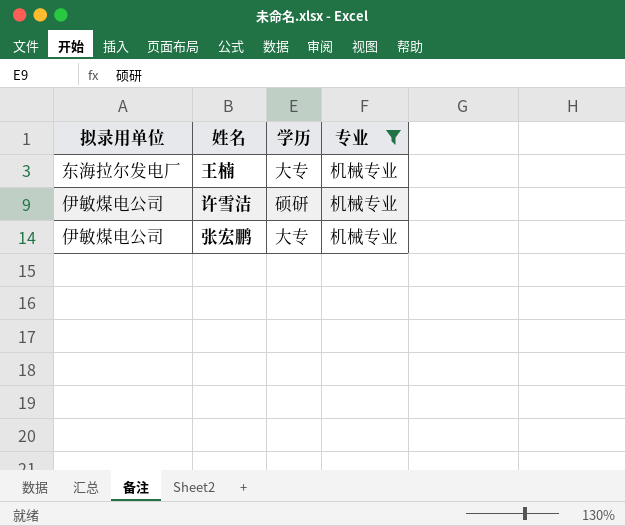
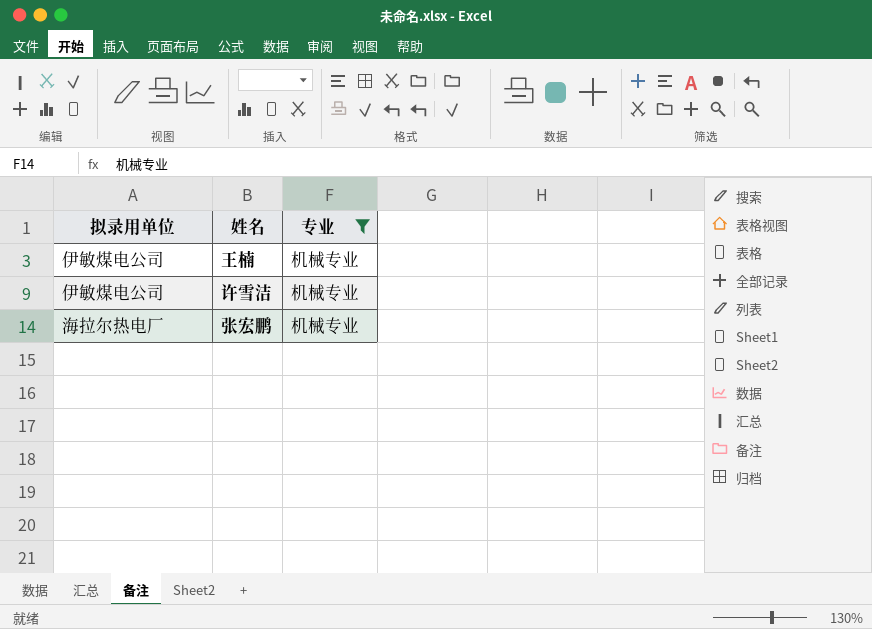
column 学历 | position: 3 -> none
王楠 | 拟录用单位: 东海拉尔发电厂 -> 伊敏煤电公司
张宏鹏 | 拟录用单位: 伊敏煤电公司 -> 海拉尔热电厂

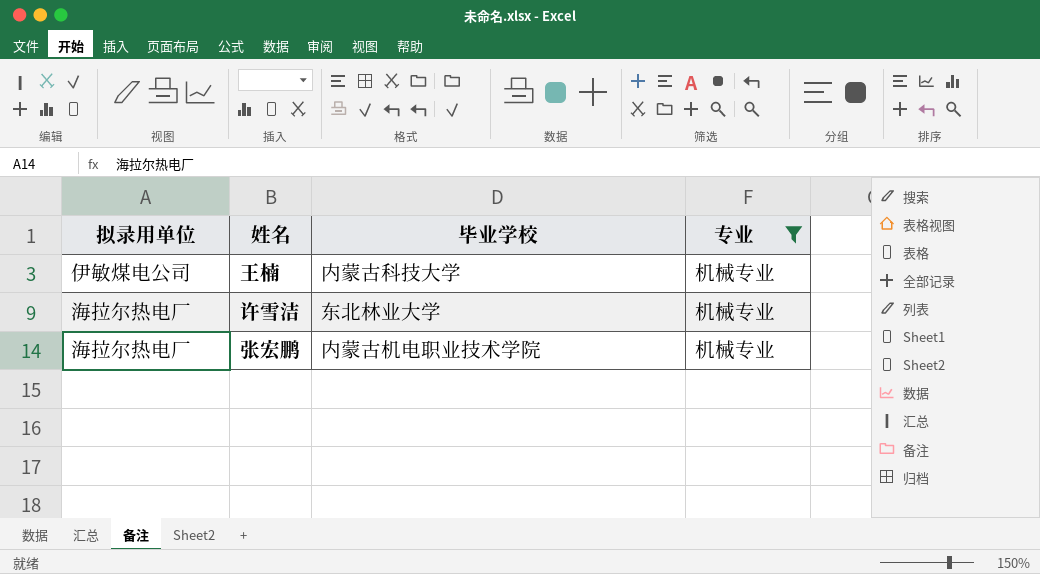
column 毕业学校 | position: none -> 3
许雪洁 | 拟录用单位: 伊敏煤电公司 -> 海拉尔热电厂

